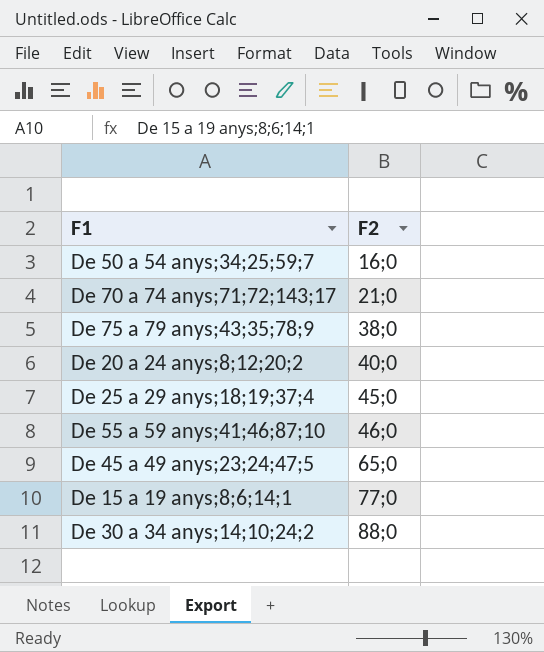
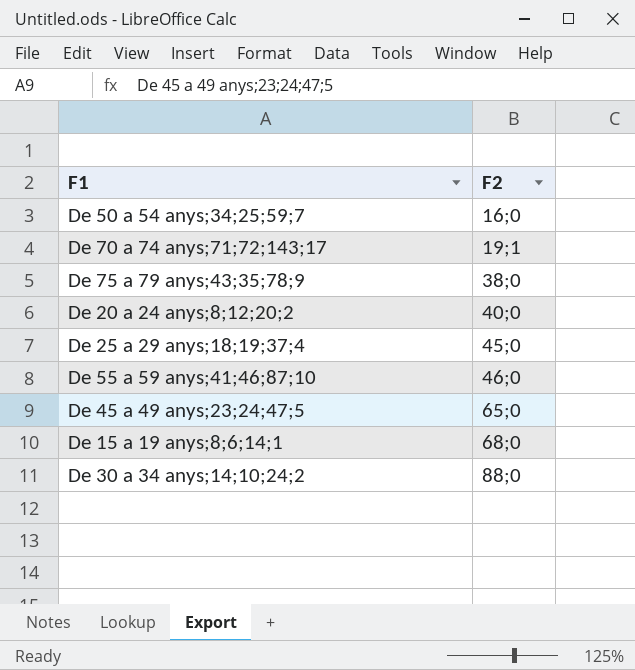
De 70 a 74 anys;71;72;143;17 | F2: 21;0 -> 19;1
De 15 a 19 anys;8;6;14;1 | F2: 77;0 -> 68;0

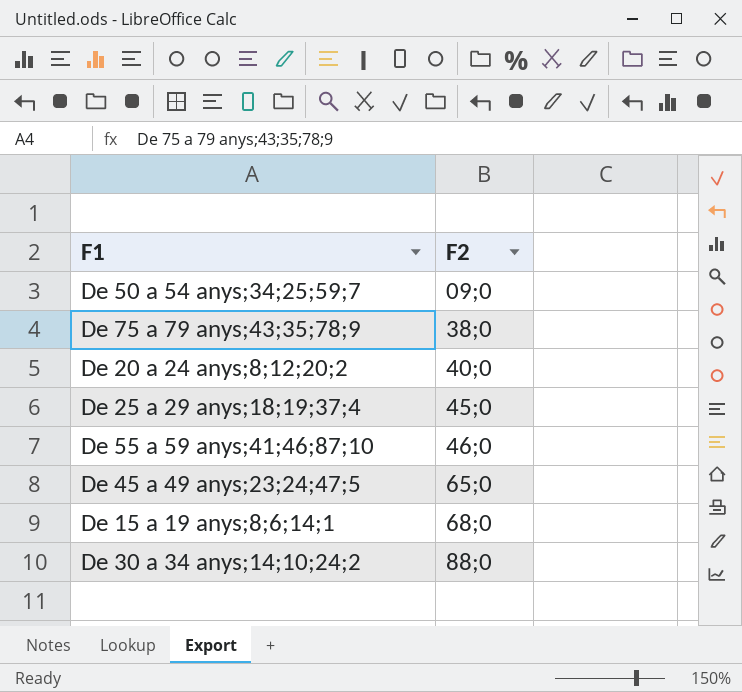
row De 70 a 74 anys;71;72;143;17: 19;1 -> none
De 50 a 54 anys;34;25;59;7 | F2: 16;0 -> 09;0

